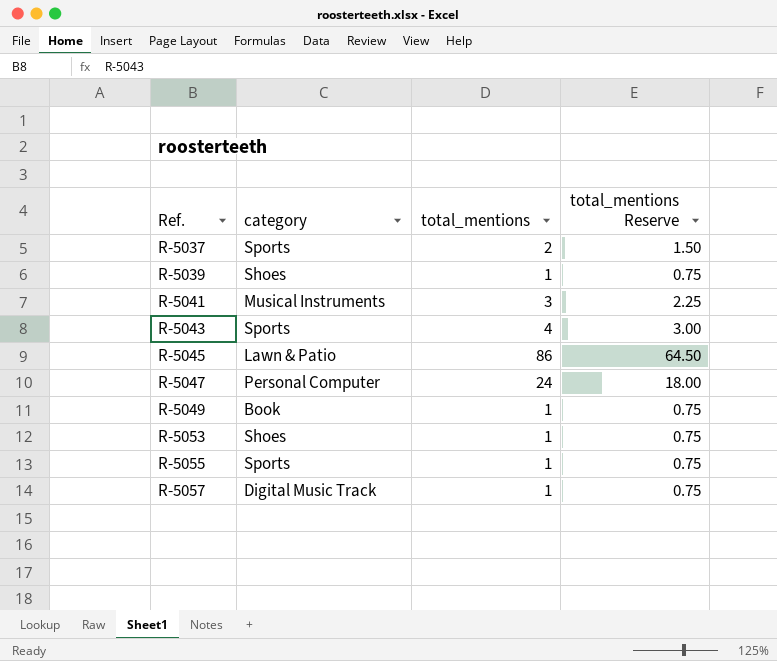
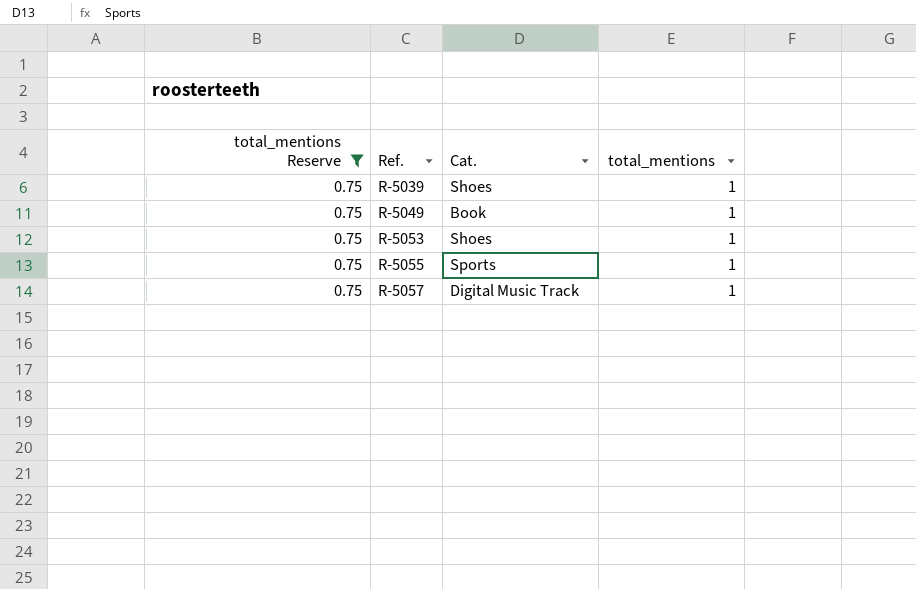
filter: none -> total_mentions Reserve = 0.75
column total_mentions Reserve | position: 4 -> 1
column name: category -> Cat.

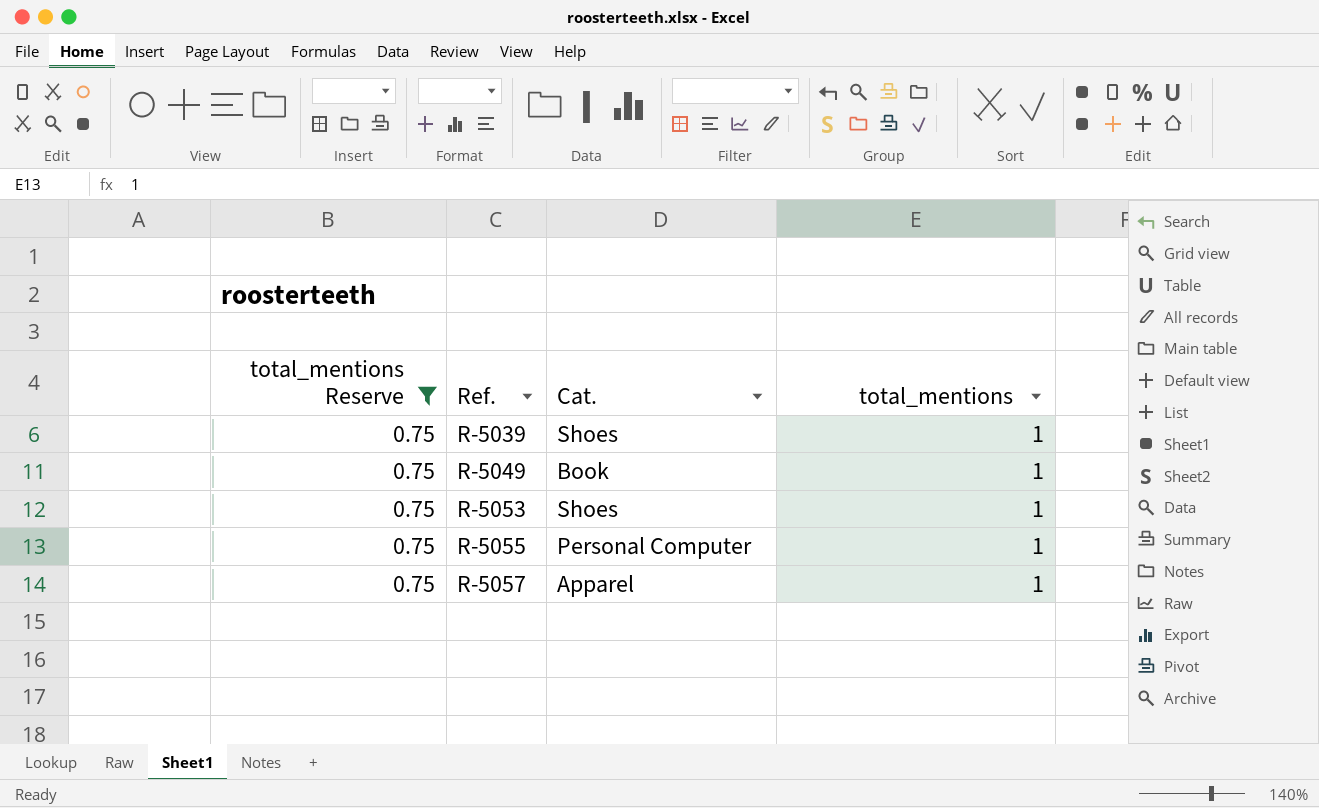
R-5055 | Cat.: Sports -> Personal Computer
R-5057 | Cat.: Digital Music Track -> Apparel

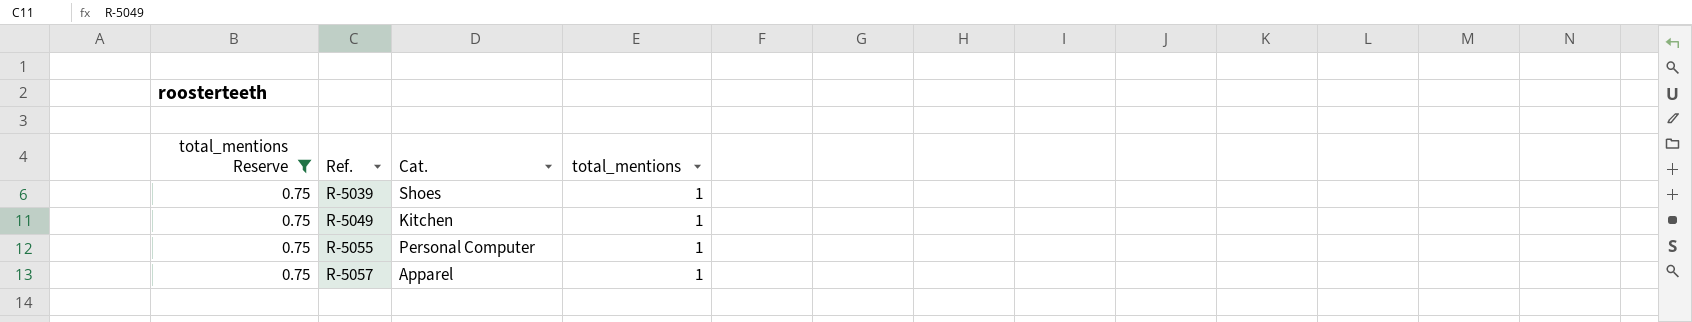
row R-5053: 0.75 | Shoes | 1 -> none
R-5049 | Cat.: Book -> Kitchen

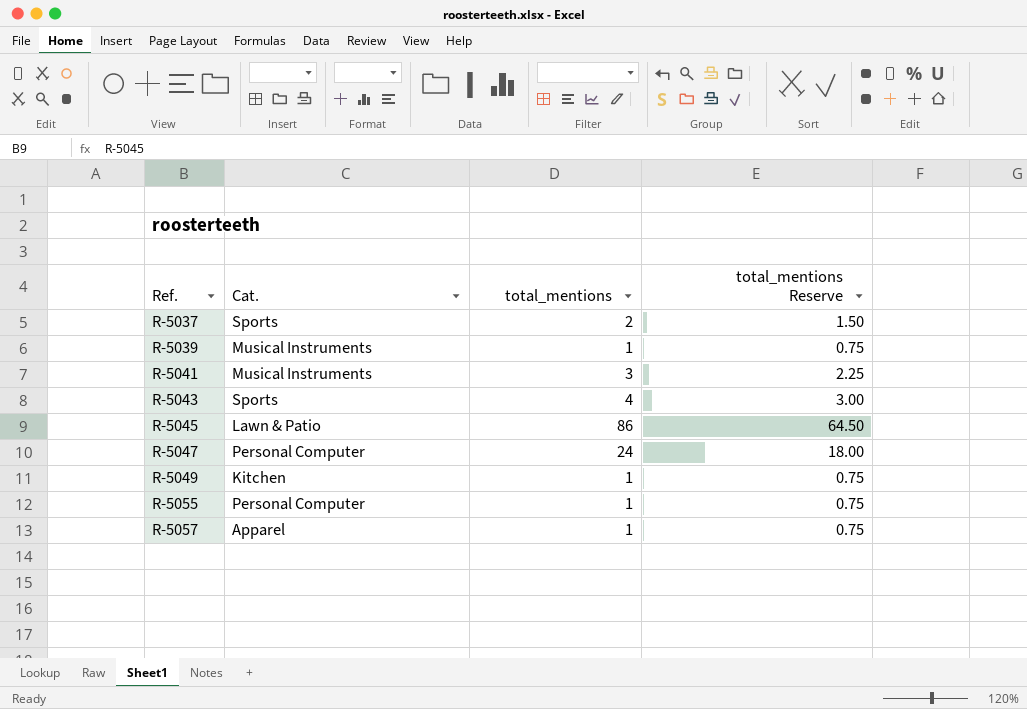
filter: total_mentions Reserve = 0.75 -> none
column total_mentions Reserve | position: 1 -> 4
R-5039 | Cat.: Shoes -> Musical Instruments

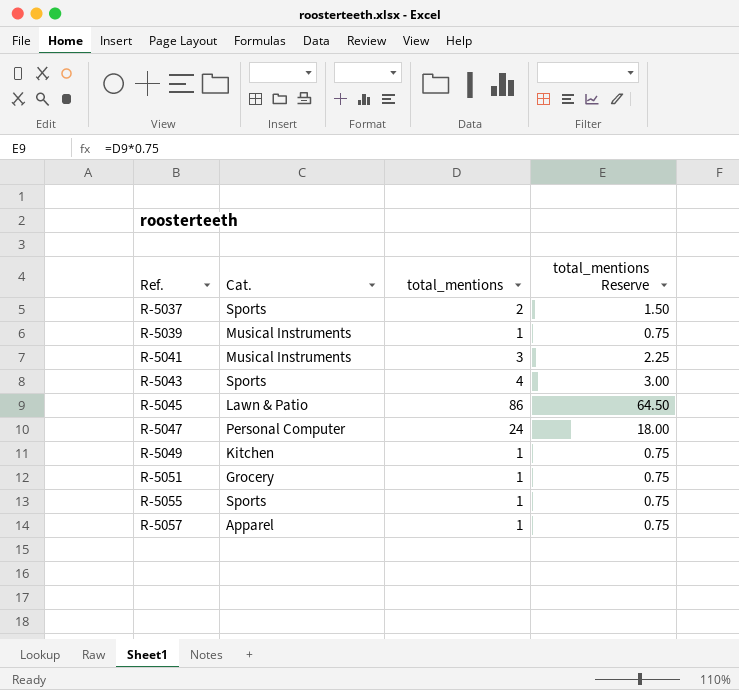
row R-5051: none -> Grocery | 1 | 0.75
R-5055 | Cat.: Personal Computer -> Sports

